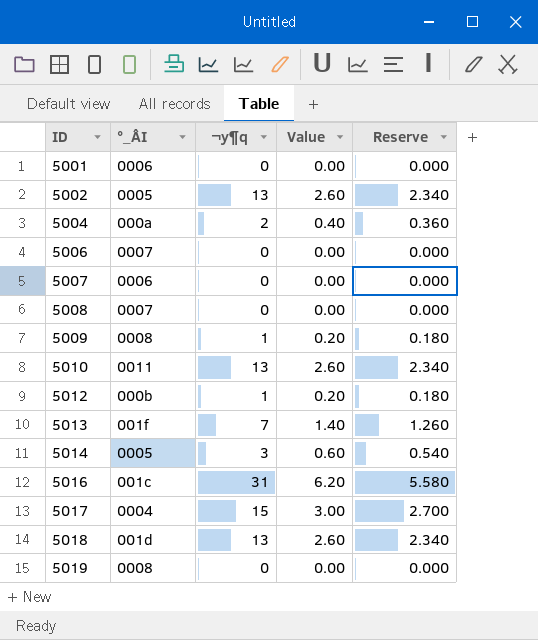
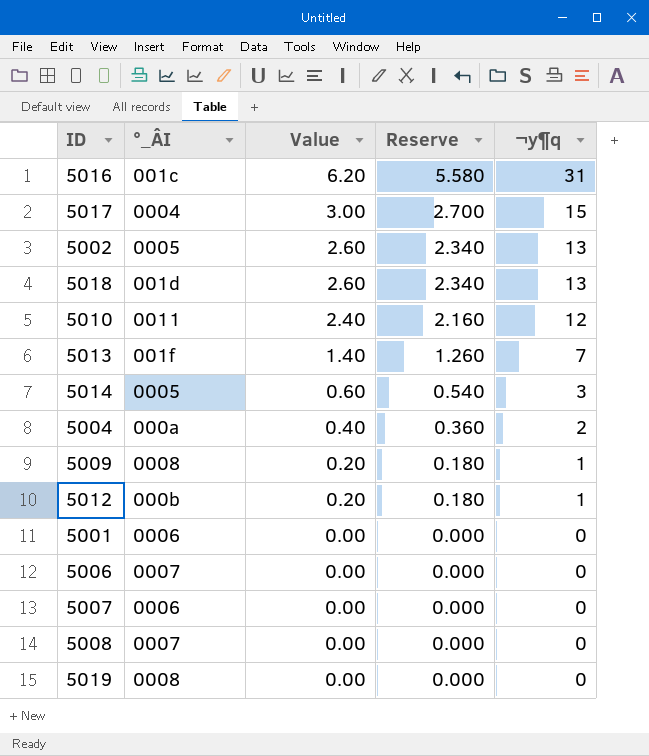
row order: ID ascending -> Value descending
column ¬y¶q | position: 3 -> 5
5010 | Value: 2.60 -> 2.40
5010 | Reserve: 2.340 -> 2.160
5010 | ¬y¶q: 13 -> 12

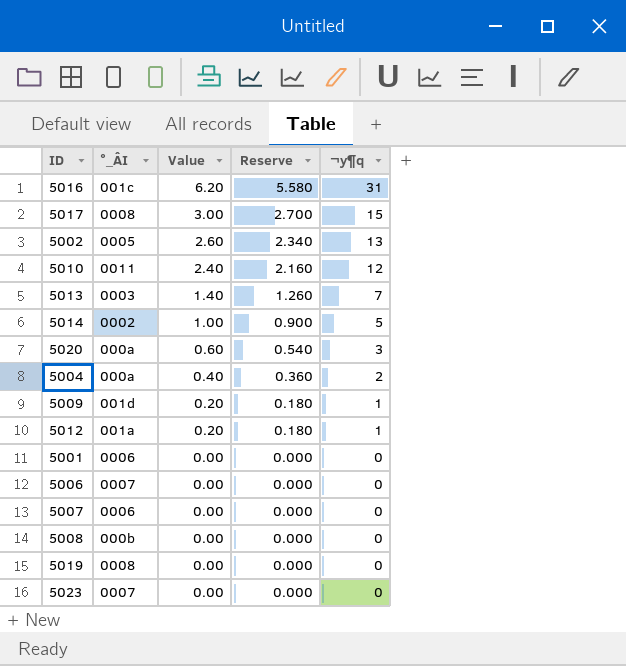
row 5018: 001d | 2.60 | 2.340 | 13 -> none
5017 | °_ÂI: 0004 -> 0008
5013 | °_ÂI: 001f -> 0003
5014 | °_ÂI: 0005 -> 0002
5014 | Value: 0.60 -> 1.00
5014 | Reserve: 0.540 -> 0.900
5014 | ¬y¶q: 3 -> 5
row 5020: none -> 000a | 0.60 | 0.540 | 3
5009 | °_ÂI: 0008 -> 001d
5012 | °_ÂI: 000b -> 001a
5008 | °_ÂI: 0007 -> 000b
row 5023: none -> 0007 | 0.00 | 0.000 | 0

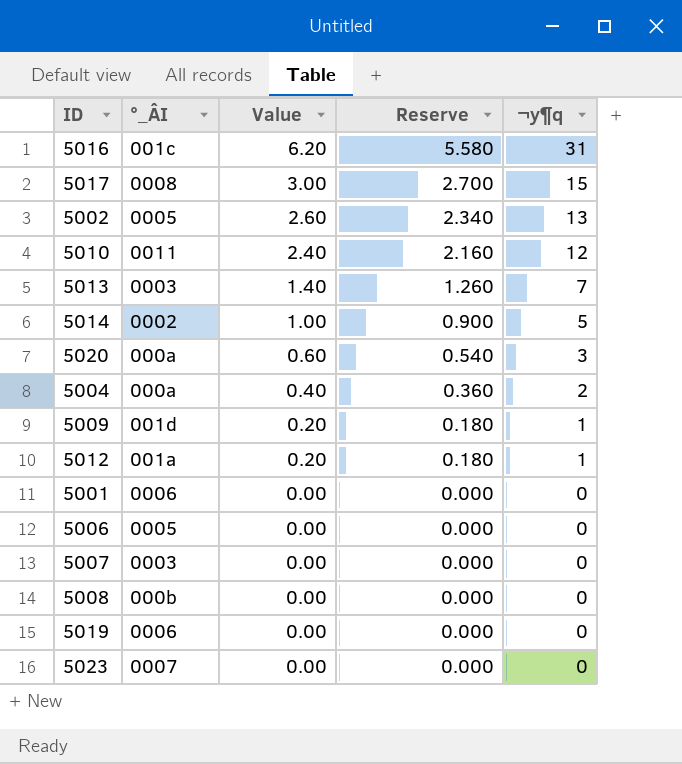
5006 | °_ÂI: 0007 -> 0005
5007 | °_ÂI: 0006 -> 0003
5019 | °_ÂI: 0008 -> 0006

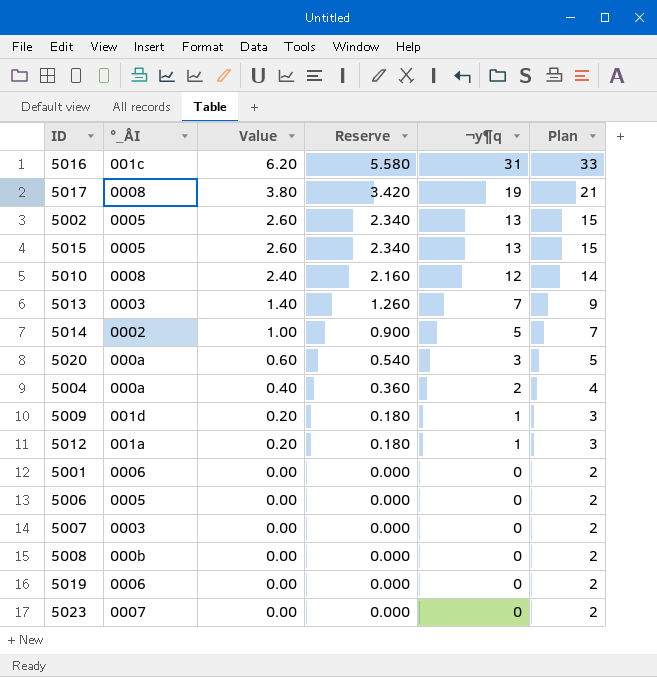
column Plan | formula: none -> [¬y¶q] + 2
5017 | Value: 3.00 -> 3.80
5017 | Reserve: 2.700 -> 3.420
5017 | ¬y¶q: 15 -> 19
row 5015: none -> 0005 | 2.60 | 2.340 | 13 | 15
5010 | °_ÂI: 0011 -> 0008

